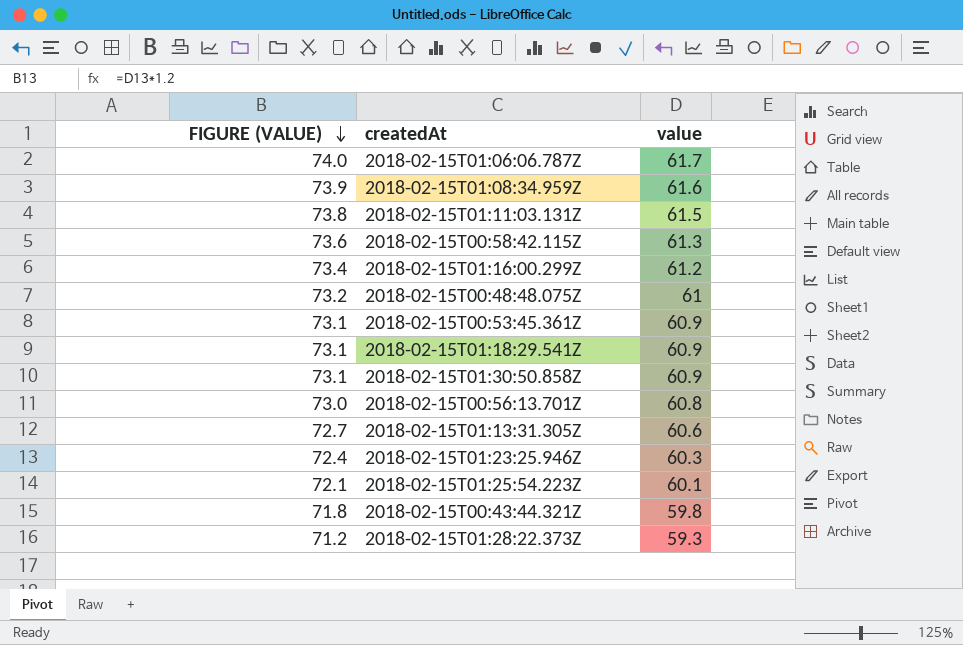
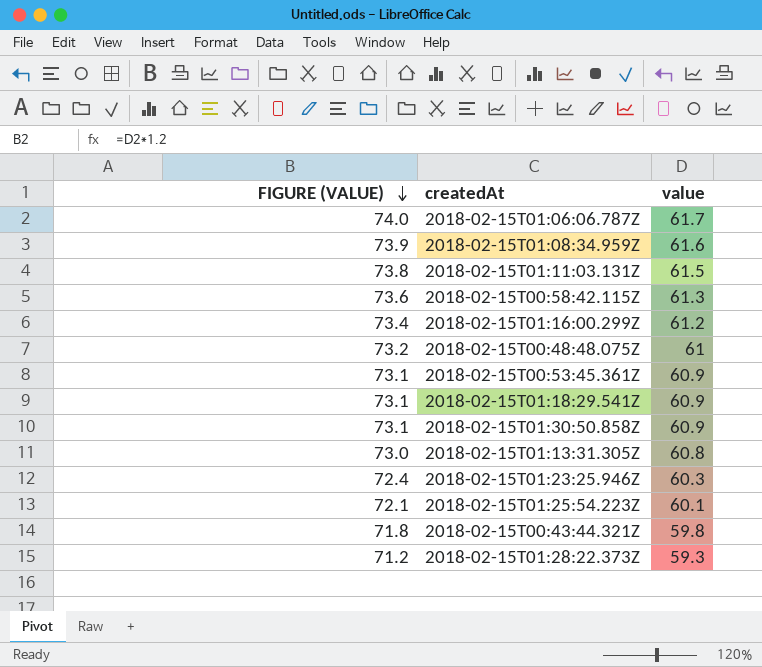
row 2018-02-15T00:56:13.701Z: 73.0 | 60.8 -> none
2018-02-15T01:13:31.305Z | FIGURE (VALUE): 72.7 -> 73.0
2018-02-15T01:13:31.305Z | value: 60.6 -> 60.8

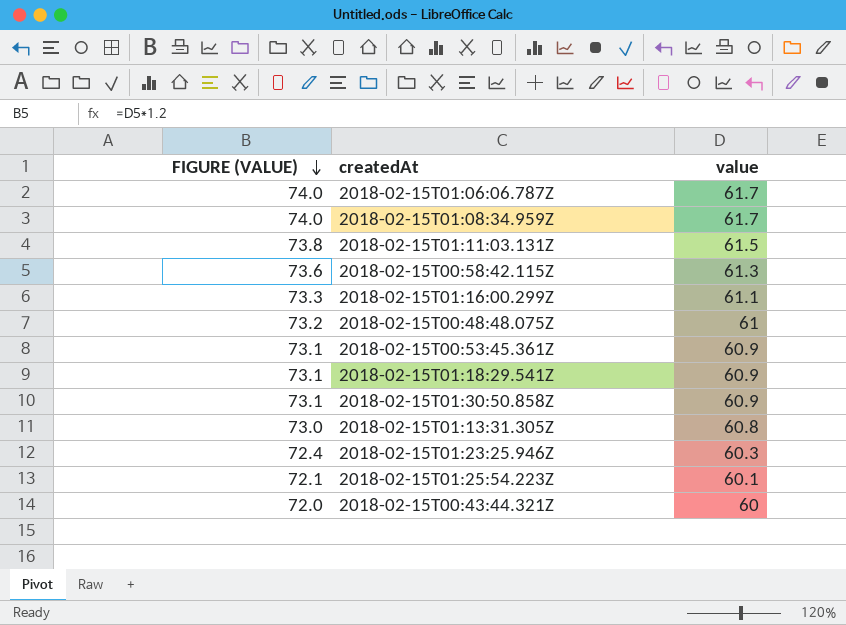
row 2018-02-15T01:28:22.373Z: 71.2 | 59.3 -> none
2018-02-15T01:08:34.959Z | FIGURE (VALUE): 73.9 -> 74.0
2018-02-15T01:08:34.959Z | value: 61.6 -> 61.7
2018-02-15T01:16:00.299Z | FIGURE (VALUE): 73.4 -> 73.3
2018-02-15T01:16:00.299Z | value: 61.2 -> 61.1
2018-02-15T00:43:44.321Z | FIGURE (VALUE): 71.8 -> 72.0
2018-02-15T00:43:44.321Z | value: 59.8 -> 60

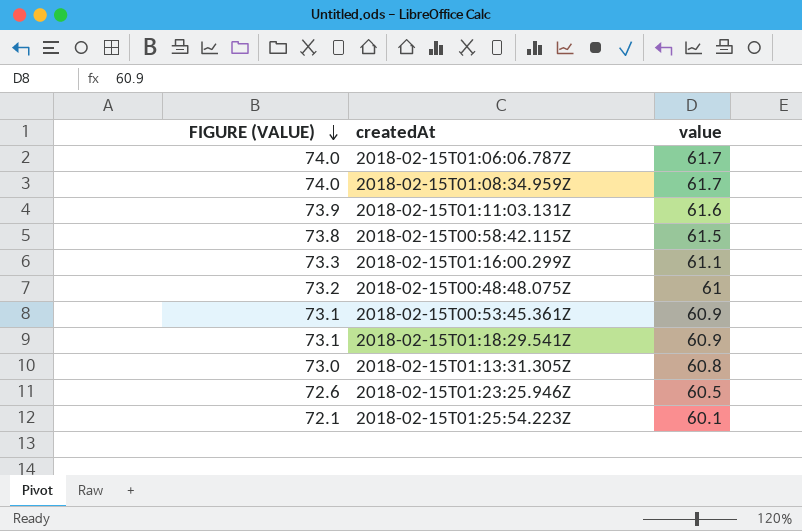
row 2018-02-15T01:30:50.858Z: 73.1 | 60.9 -> none
row 2018-02-15T00:43:44.321Z: 72.0 | 60 -> none
2018-02-15T01:11:03.131Z | FIGURE (VALUE): 73.8 -> 73.9
2018-02-15T01:11:03.131Z | value: 61.5 -> 61.6
2018-02-15T00:58:42.115Z | FIGURE (VALUE): 73.6 -> 73.8
2018-02-15T00:58:42.115Z | value: 61.3 -> 61.5
2018-02-15T01:23:25.946Z | FIGURE (VALUE): 72.4 -> 72.6
2018-02-15T01:23:25.946Z | value: 60.3 -> 60.5

